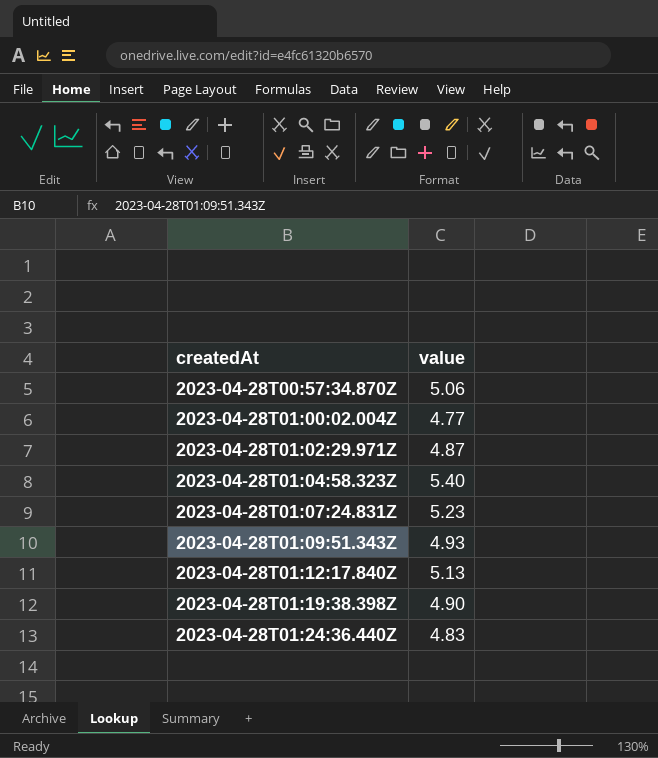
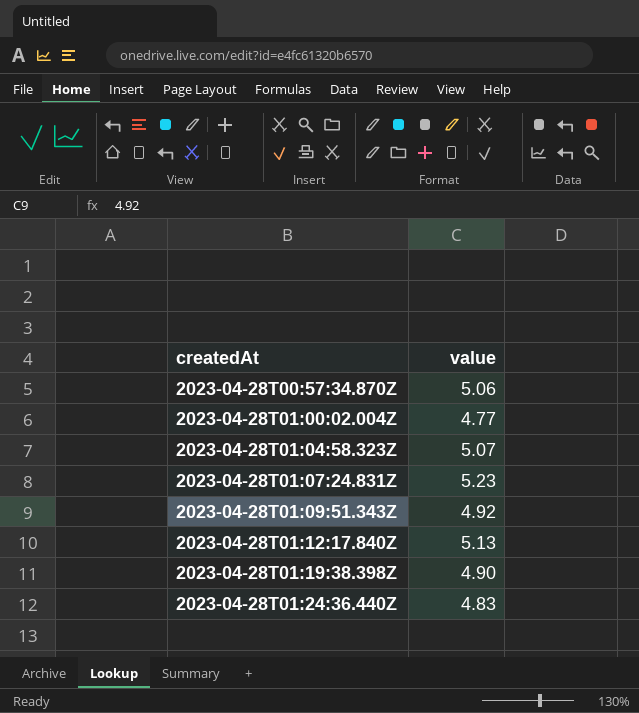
row 2023-04-28T01:02:29.971Z: 4.87 -> none
2023-04-28T01:04:58.323Z | value: 5.40 -> 5.07
2023-04-28T01:09:51.343Z | value: 4.93 -> 4.92

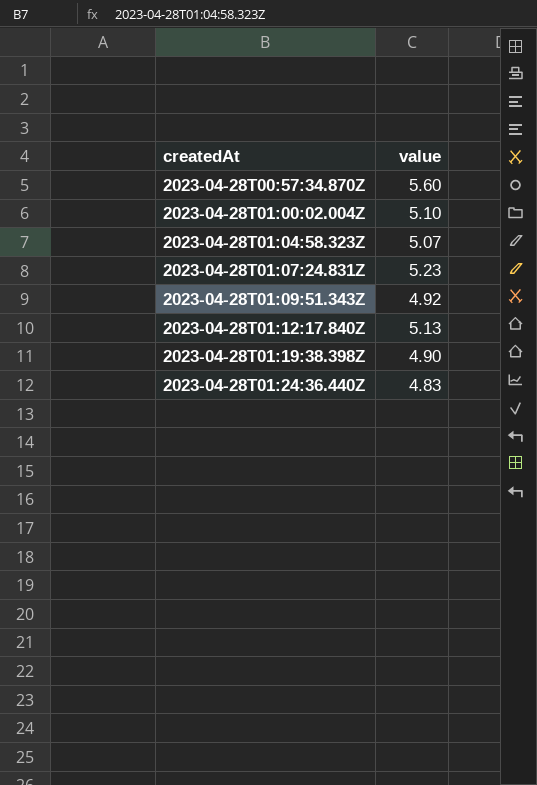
2023-04-28T00:57:34.870Z | value: 5.06 -> 5.60
2023-04-28T01:00:02.004Z | value: 4.77 -> 5.10

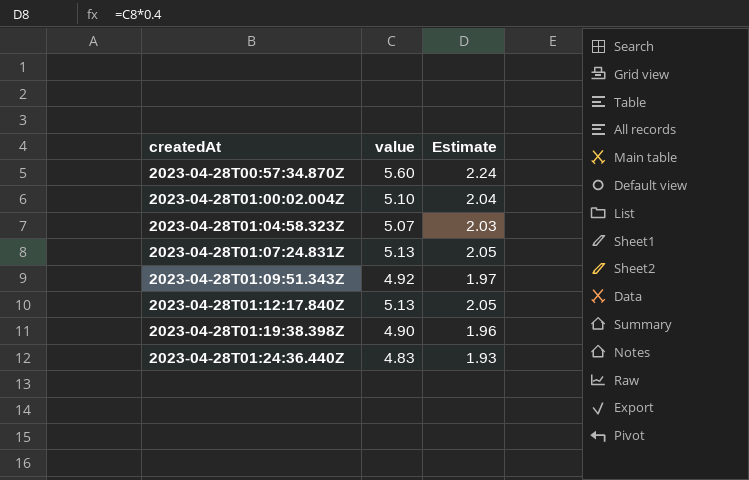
column Estimate | formula: none -> [value] * 0.4
2023-04-28T01:07:24.831Z | value: 5.23 -> 5.13

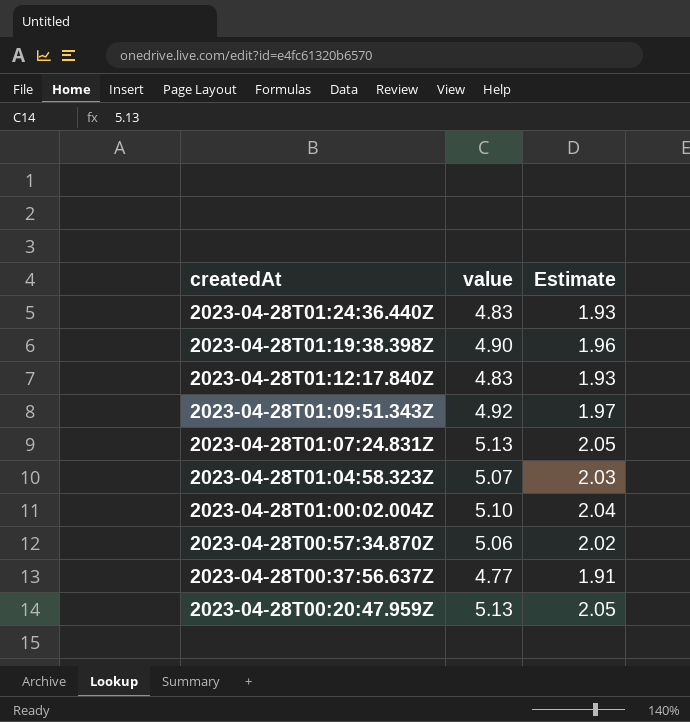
row order: createdAt ascending -> createdAt descending
2023-04-28T01:12:17.840Z | value: 5.13 -> 4.83
2023-04-28T01:12:17.840Z | Estimate: 2.05 -> 1.93
2023-04-28T00:57:34.870Z | value: 5.60 -> 5.06
2023-04-28T00:57:34.870Z | Estimate: 2.24 -> 2.02
row 2023-04-28T00:37:56.637Z: none -> 4.77 | 1.91
row 2023-04-28T00:20:47.959Z: none -> 5.13 | 2.05

